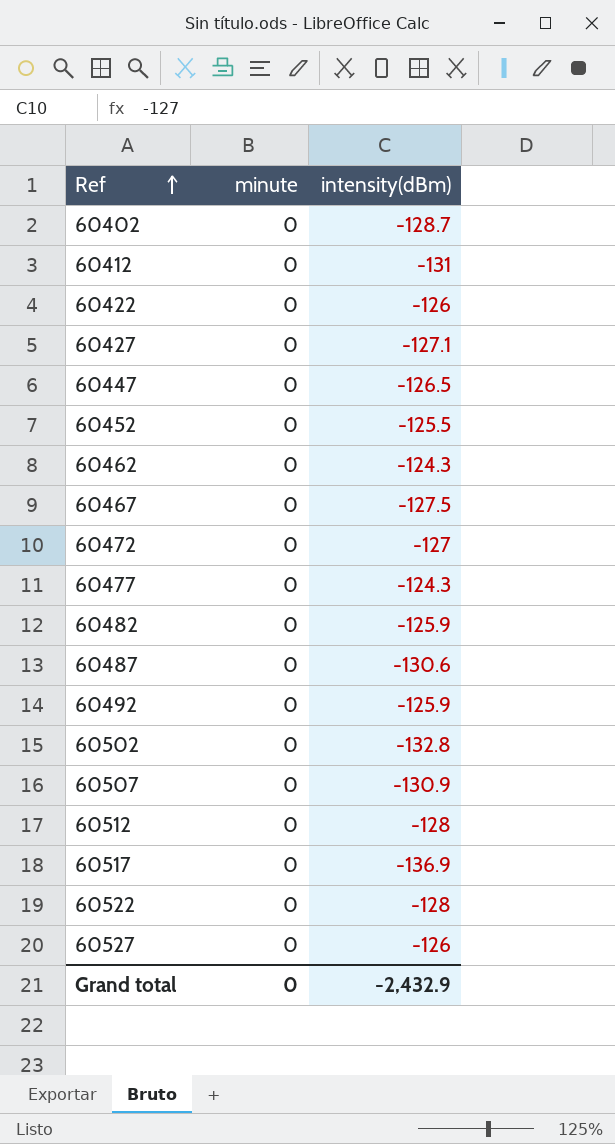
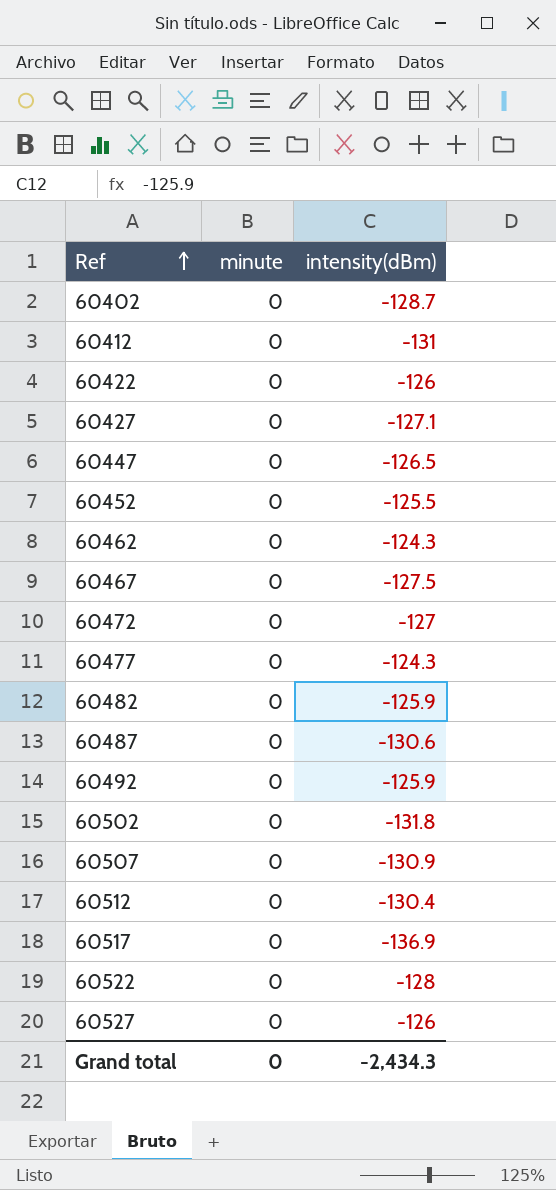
60502 | intensity(dBm): -132.8 -> -131.8
60512 | intensity(dBm): -128 -> -130.4
Grand total | intensity(dBm): -2,432.9 -> -2,434.3

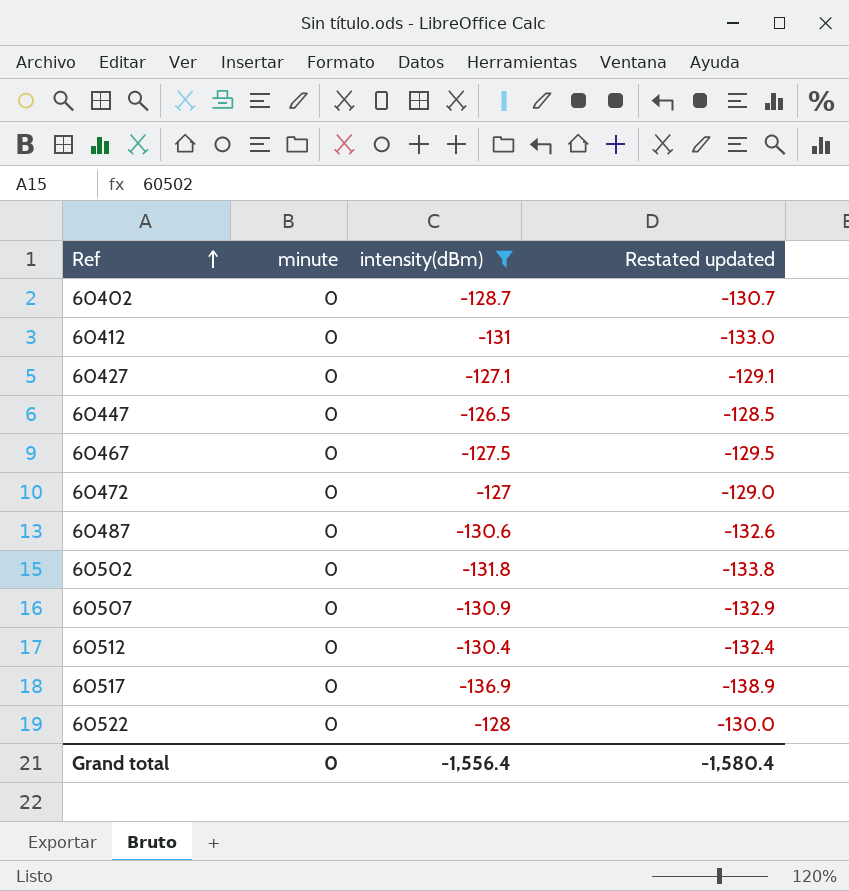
filter: none -> intensity(dBm) <= -126.5
column Restated updated | formula: none -> [intensity(dBm)] - 2
Grand total | intensity(dBm): -2,434.3 -> -1,556.4

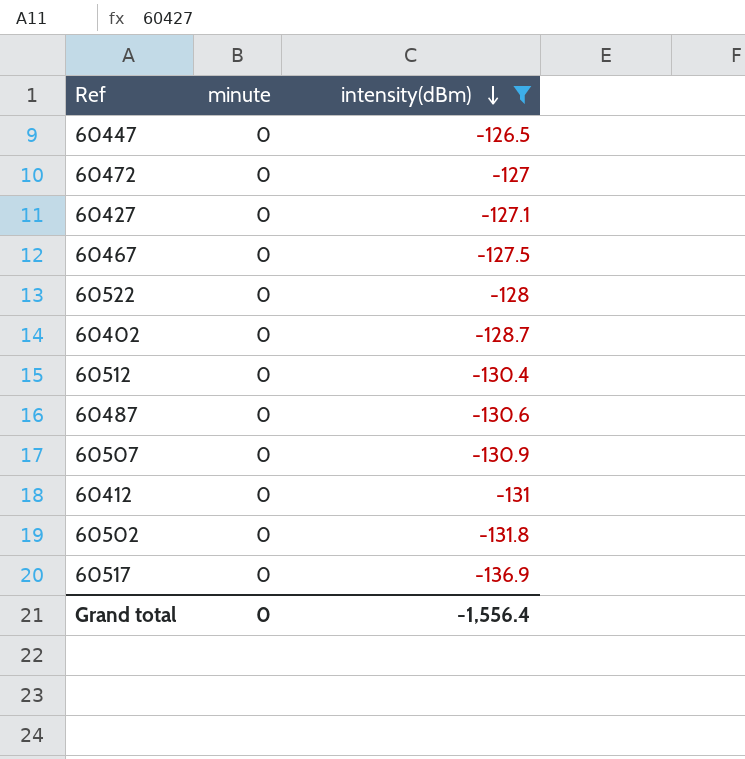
row order: Ref ascending -> intensity(dBm) descending
column Restated updated | formula: [intensity(dBm)] - 2 -> none

